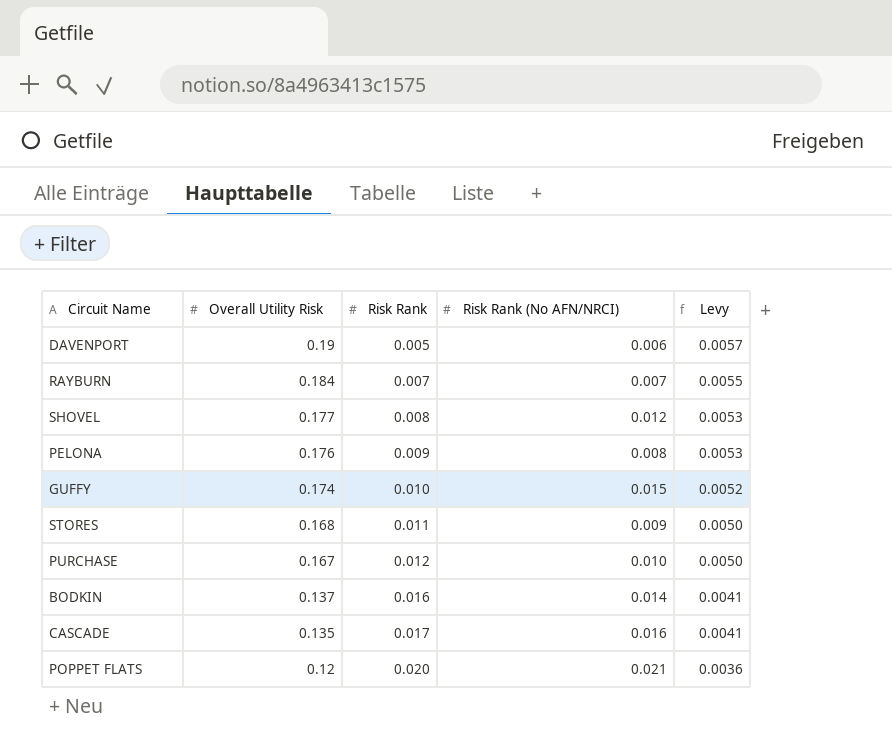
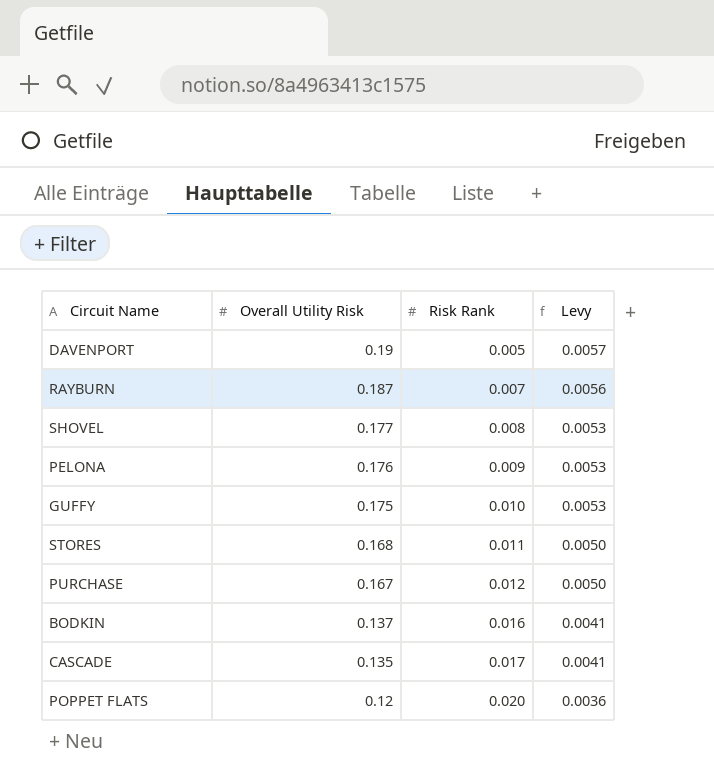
column Risk Rank (No AFN/NRCI) | position: 4 -> none
RAYBURN | Overall Utility Risk: 0.184 -> 0.187
RAYBURN | Levy: 0.0055 -> 0.0056
GUFFY | Overall Utility Risk: 0.174 -> 0.175
GUFFY | Levy: 0.0052 -> 0.0053

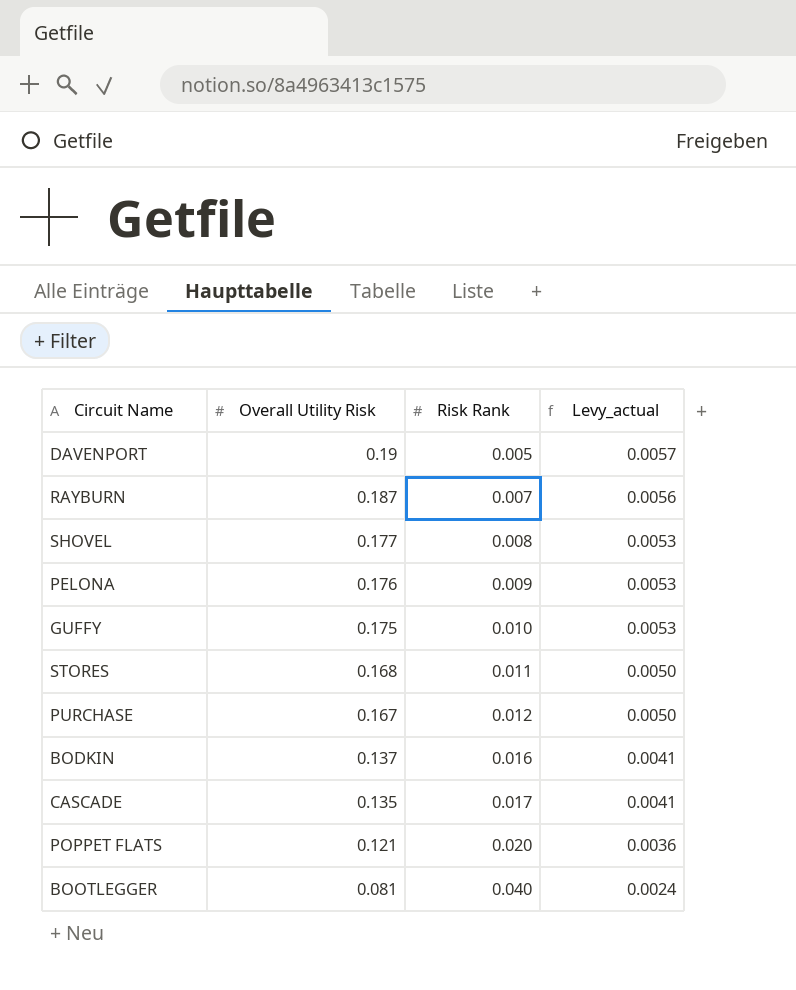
column name: Levy -> Levy_actual
POPPET FLATS | Overall Utility Risk: 0.12 -> 0.121
row BOOTLEGGER: none -> 0.081 | 0.040 | 0.0024

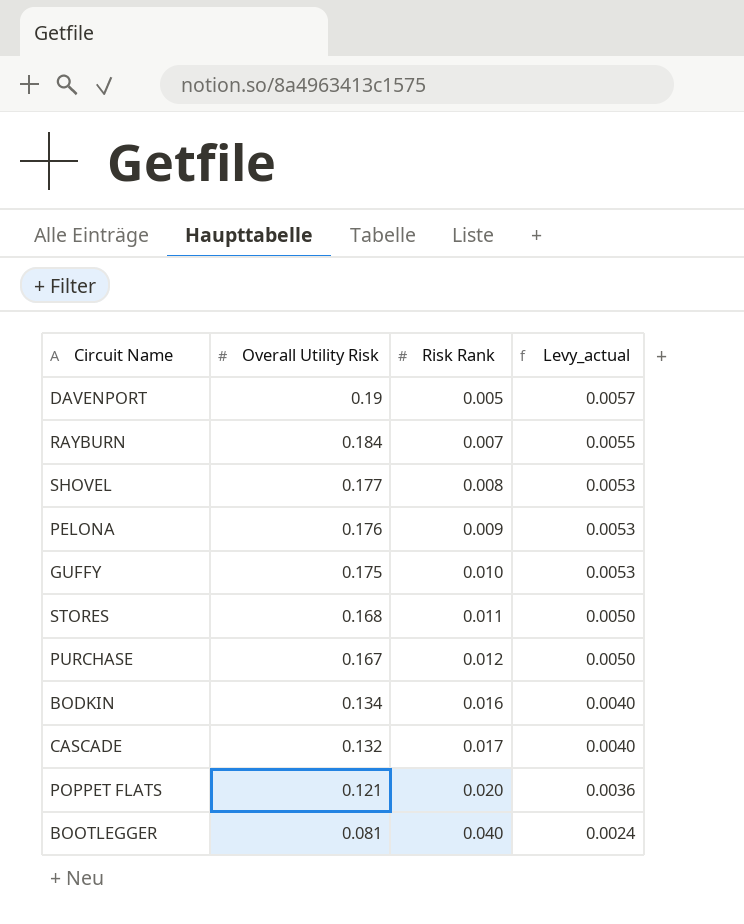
RAYBURN | Overall Utility Risk: 0.187 -> 0.184
RAYBURN | Levy_actual: 0.0056 -> 0.0055
BODKIN | Overall Utility Risk: 0.137 -> 0.134
BODKIN | Levy_actual: 0.0041 -> 0.0040
CASCADE | Overall Utility Risk: 0.135 -> 0.132
CASCADE | Levy_actual: 0.0041 -> 0.0040

